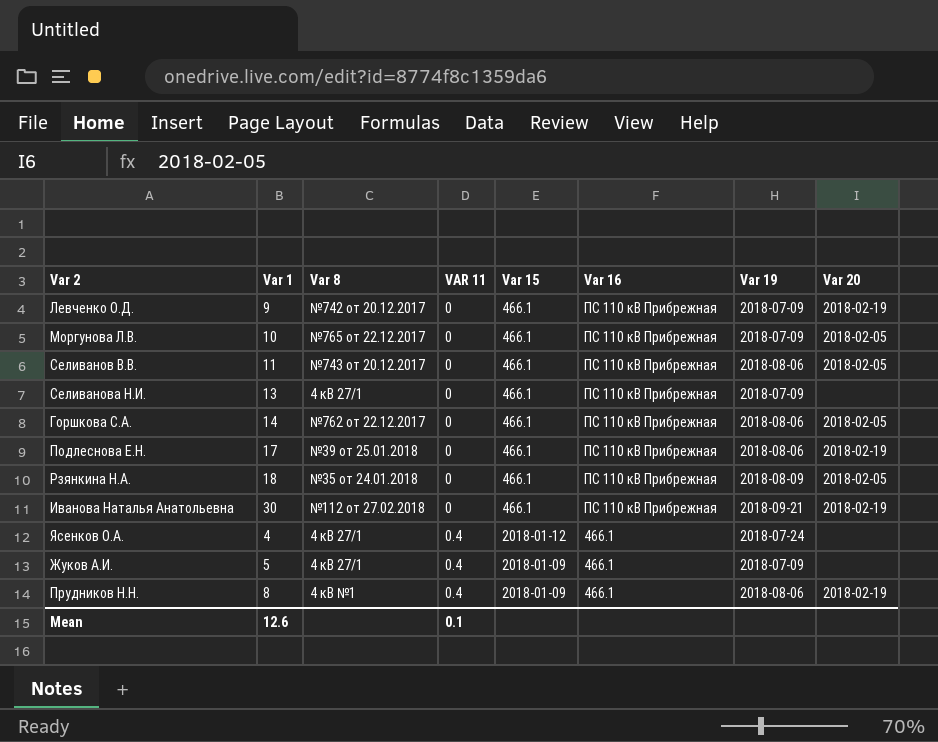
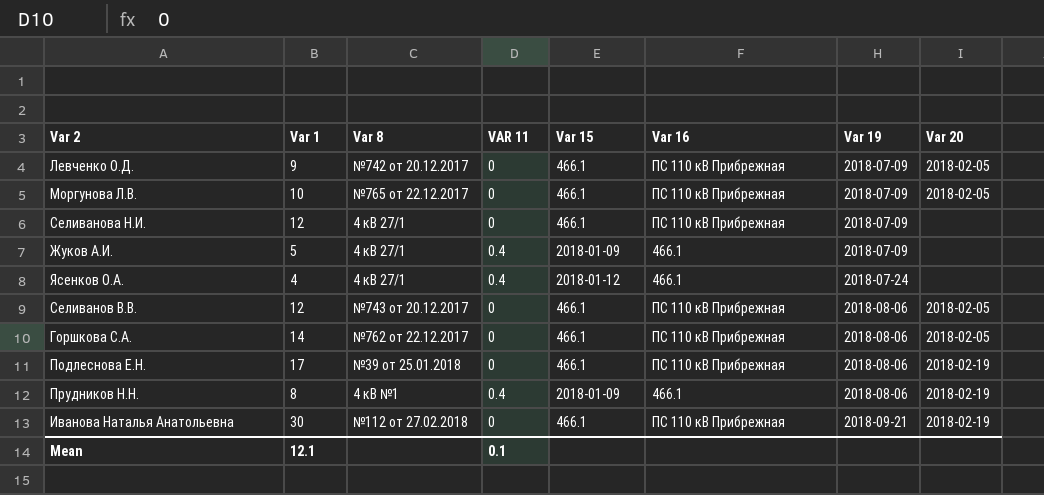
row order: VAR 11 ascending -> Var 19 ascending
row Рзянкина Н.А.: 18 | №35 от 24.01.2018 | 0 | 466.1 | ПС 110 кВ Прибрежная | 2018-08-09 | 2018-02-05 -> none
Левченко О.Д. | Var 20: 2018-02-19 -> 2018-02-05
Селиванова Н.И. | Var 1: 13 -> 12
Селиванов В.В. | Var 1: 11 -> 12
Mean | Var 1: 12.6 -> 12.1

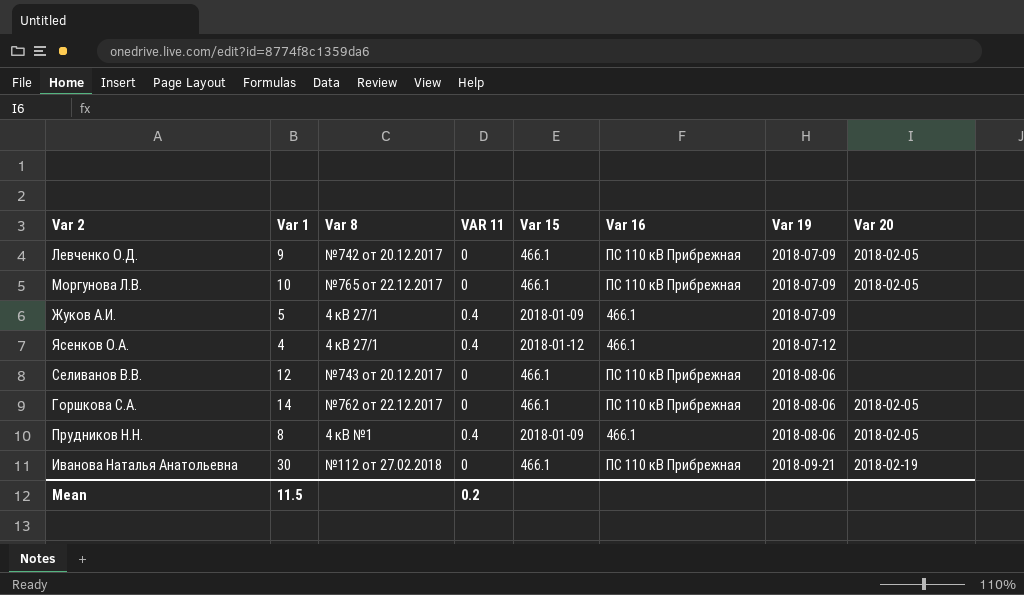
row Селиванова Н.И.: 12 | 4 кВ 27/1 | 0 | 466.1 | ПС 110 кВ Прибрежная | 2018-07-09 | none -> none
row Подлеснова Е.Н.: 17 | №39 от 25.01.2018 | 0 | 466.1 | ПС 110 кВ Прибрежная | 2018-08-06 | 2018-02-19 -> none
Ясенков О.А. | Var 19: 2018-07-24 -> 2018-07-12
Селиванов В.В. | Var 20: 2018-02-05 -> none
Прудников Н.Н. | Var 20: 2018-02-19 -> 2018-02-05
Mean | Var 1: 12.1 -> 11.5
Mean | VAR 11: 0.1 -> 0.2

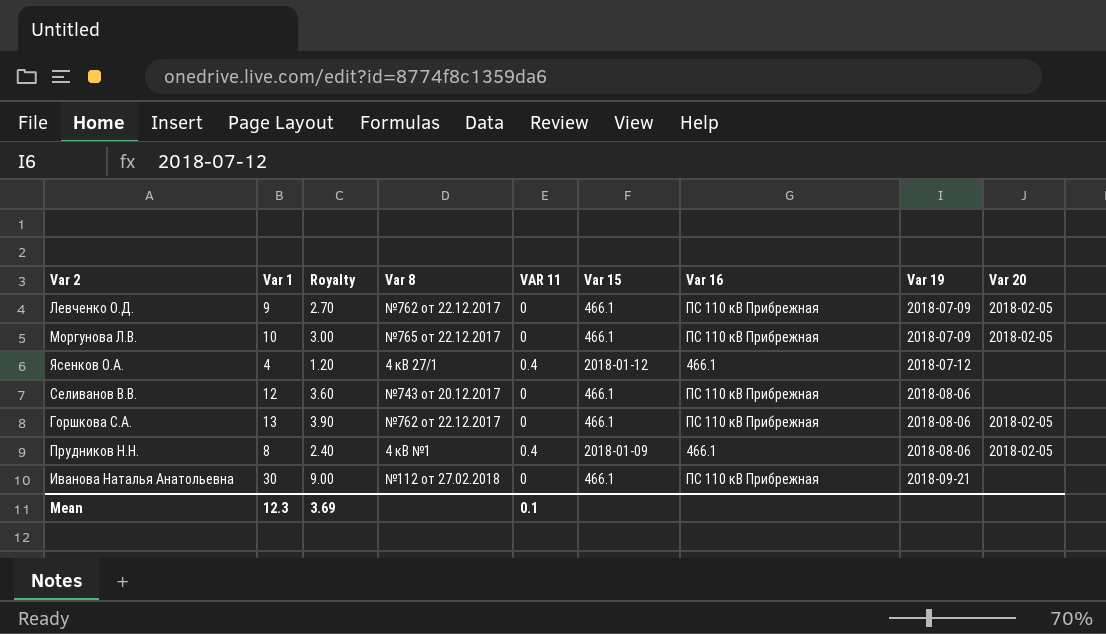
column Royalty | formula: none -> [Var 1] * 0.3
row Жуков А.И.: 5 | 4 кВ 27/1 | 0.4 | 2018-01-09 | 466.1 | 2018-07-09 | none -> none
Левченко О.Д. | Var 8: №742 от 20.12.2017 -> №762 от 22.12.2017
Горшкова С.А. | Var 1: 14 -> 13
Иванова Наталья Анатольевна | Var 20: 2018-02-19 -> none
Mean | Var 1: 11.5 -> 12.3
Mean | VAR 11: 0.2 -> 0.1

